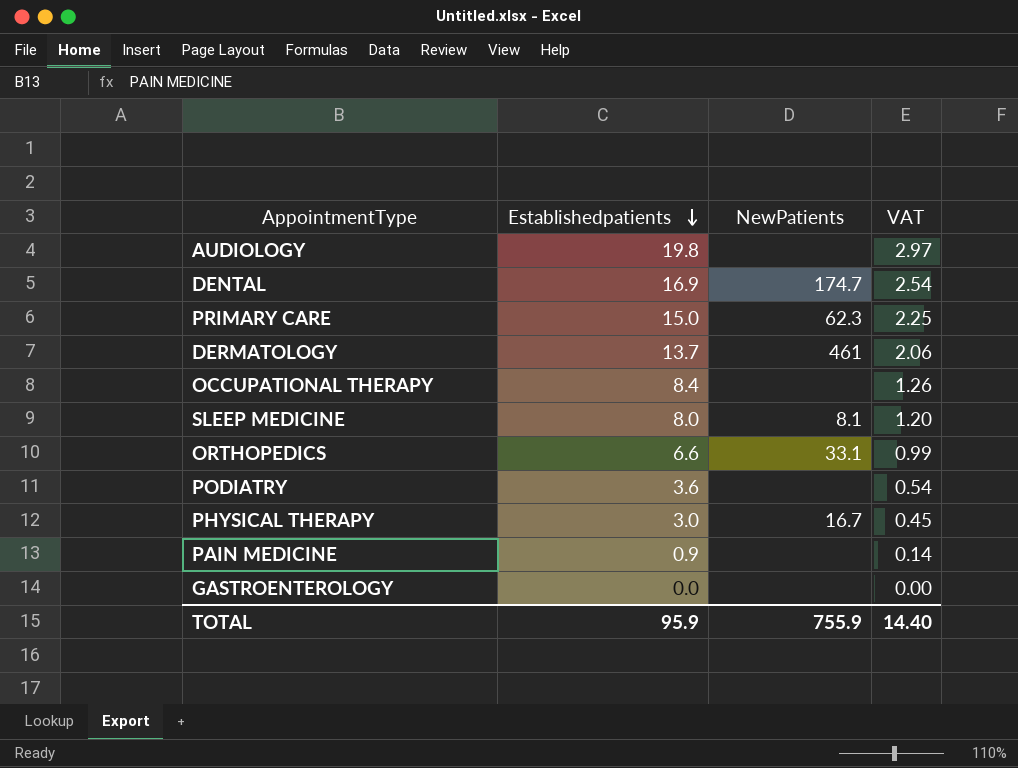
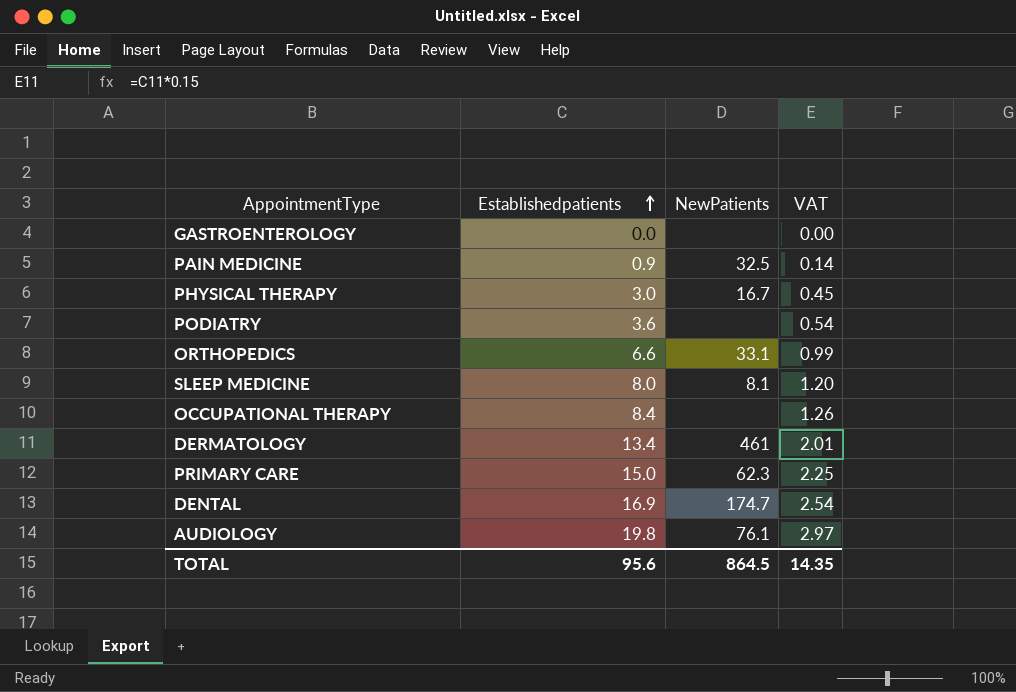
row order: Establishedpatients descending -> Establishedpatients ascending
PAIN MEDICINE | NewPatients: none -> 32.5
DERMATOLOGY | Establishedpatients: 13.7 -> 13.4
DERMATOLOGY | VAT: 2.06 -> 2.01
AUDIOLOGY | NewPatients: none -> 76.1
TOTAL | Establishedpatients: 95.9 -> 95.6
TOTAL | NewPatients: 755.9 -> 864.5
TOTAL | VAT: 14.40 -> 14.35

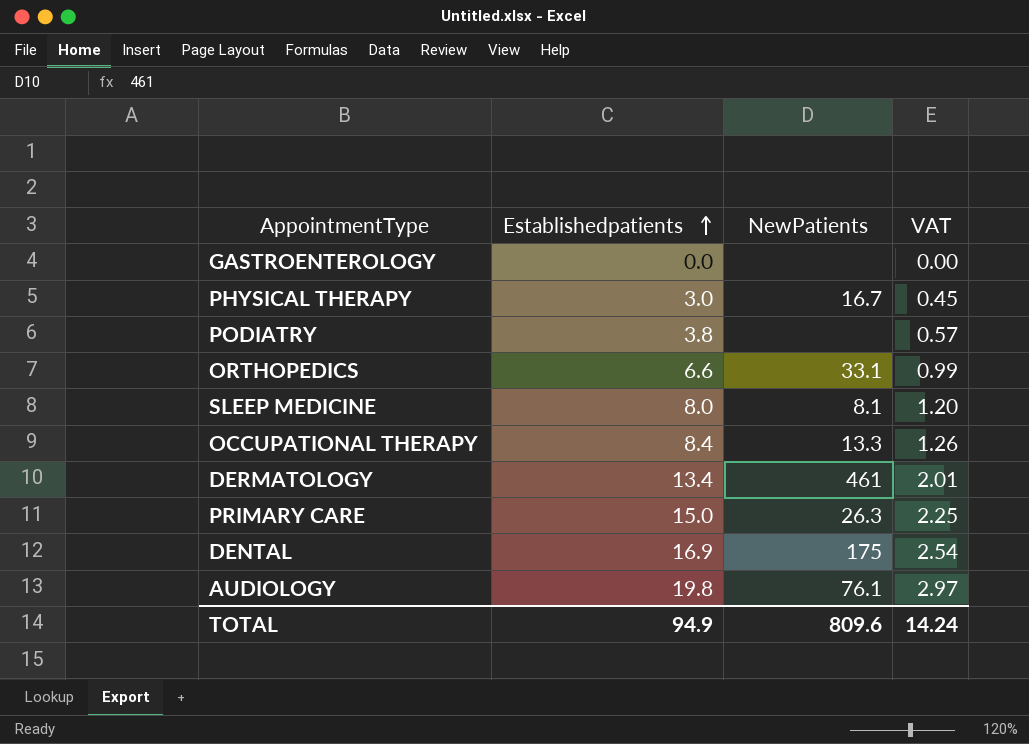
row PAIN MEDICINE: 0.9 | 32.5 | 0.14 -> none
PODIATRY | Establishedpatients: 3.6 -> 3.8
PODIATRY | VAT: 0.54 -> 0.57
OCCUPATIONAL THERAPY | NewPatients: none -> 13.3
PRIMARY CARE | NewPatients: 62.3 -> 26.3
DENTAL | NewPatients: 174.7 -> 175
TOTAL | Establishedpatients: 95.6 -> 94.9
TOTAL | NewPatients: 864.5 -> 809.6
TOTAL | VAT: 14.35 -> 14.24

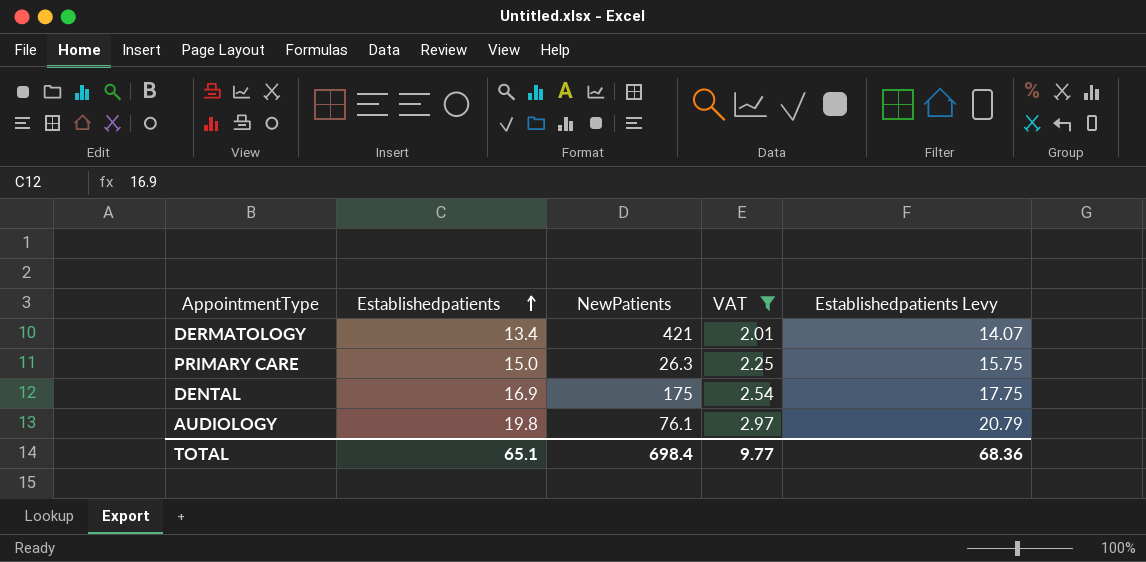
filter: none -> VAT >= 2.01
column Establishedpatients Levy | formula: none -> [Establishedpatients] * 1.05
DERMATOLOGY | NewPatients: 461 -> 421
TOTAL | Establishedpatients: 94.9 -> 65.1
TOTAL | NewPatients: 809.6 -> 698.4
TOTAL | VAT: 14.24 -> 9.77

